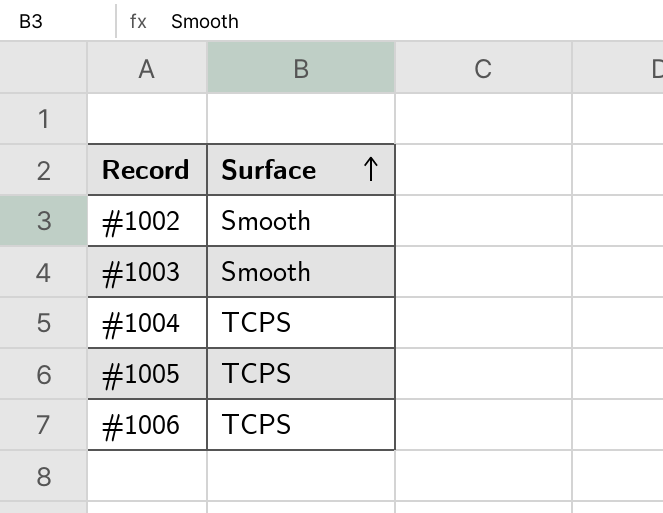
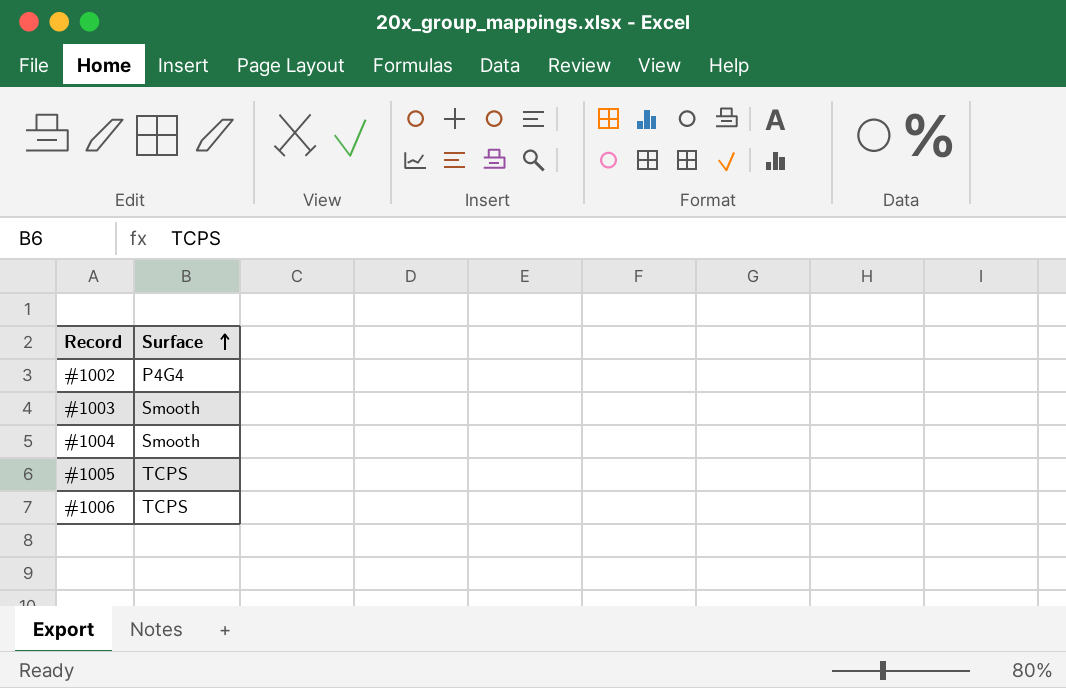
#1002 | Surface: Smooth -> P4G4
#1004 | Surface: TCPS -> Smooth

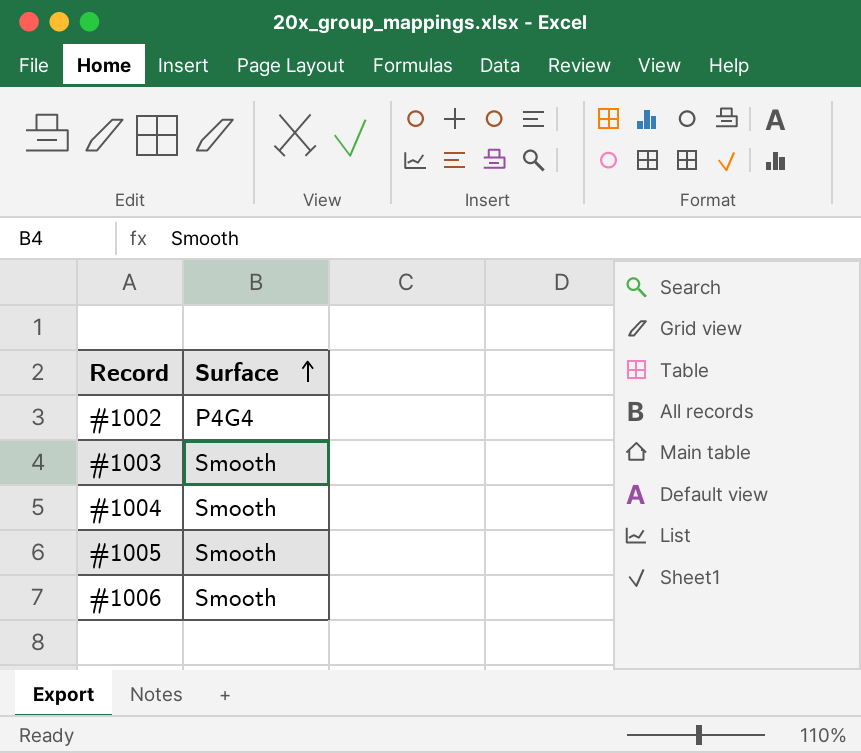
#1005 | Surface: TCPS -> Smooth
#1006 | Surface: TCPS -> Smooth

